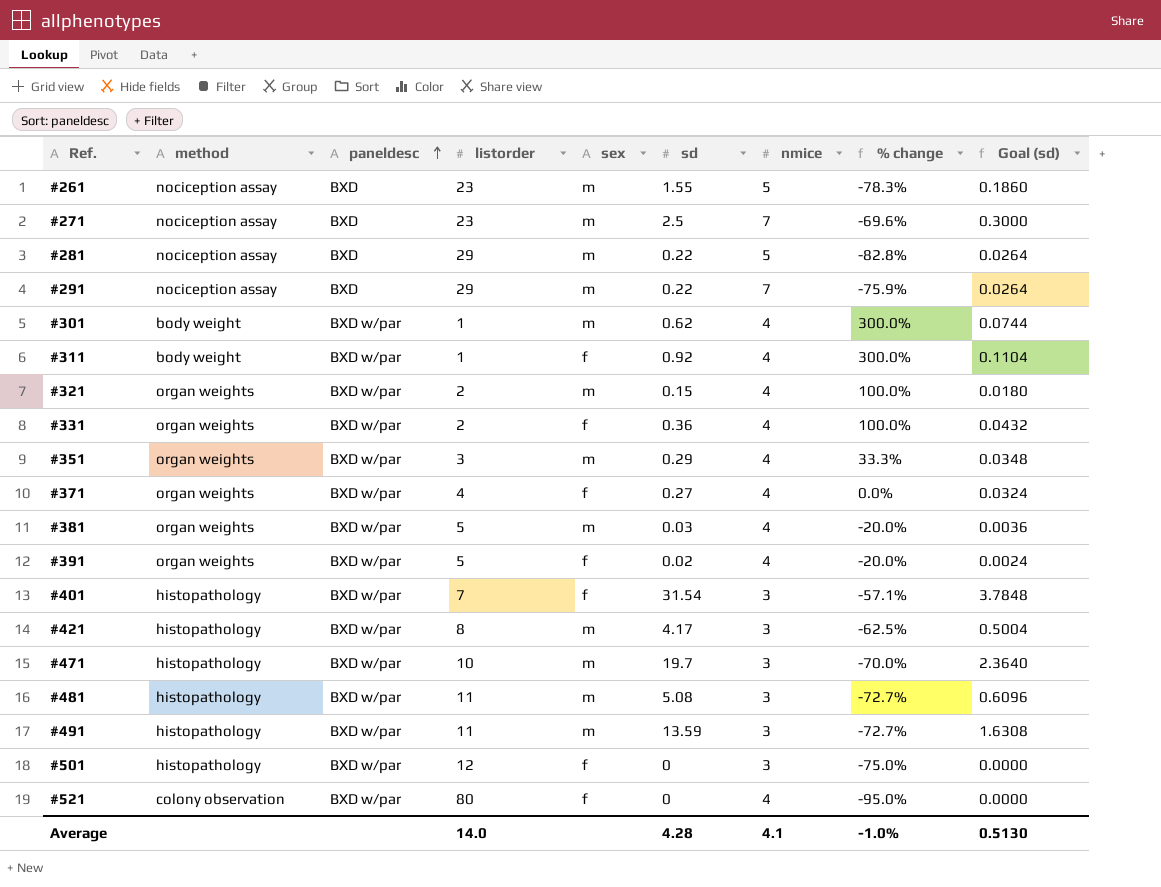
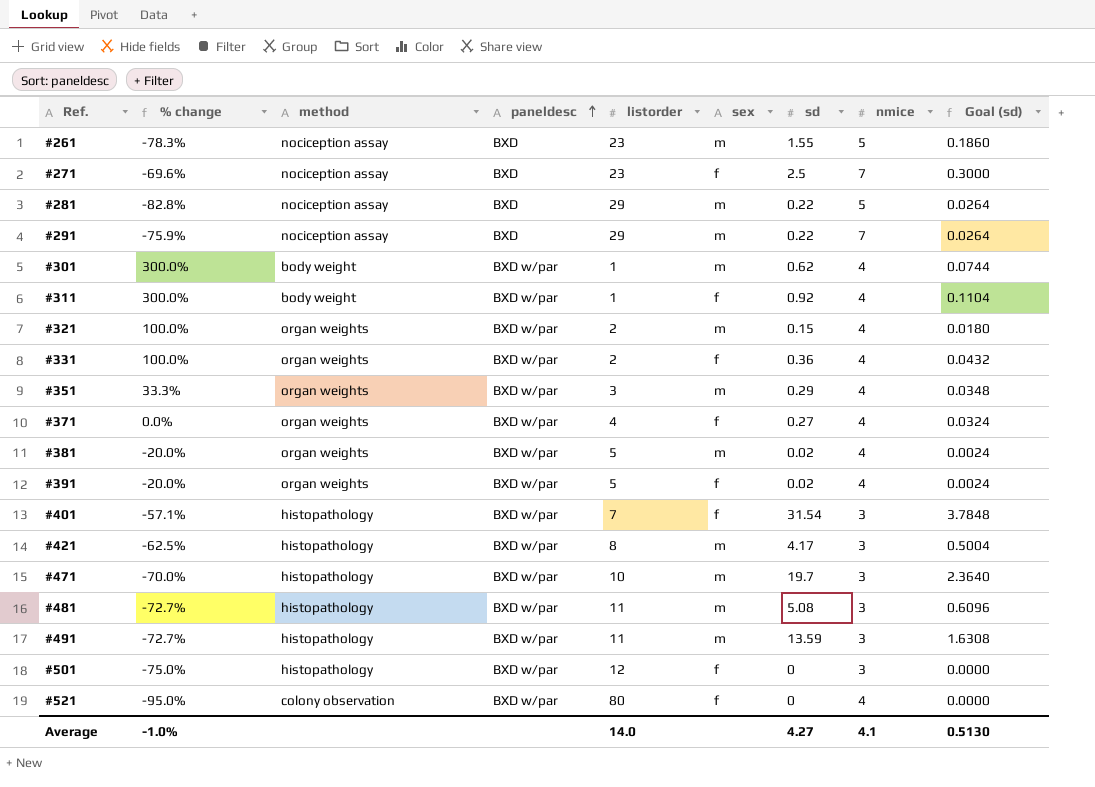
column % change | position: 8 -> 2
#271 | sex: m -> f
#381 | sd: 0.03 -> 0.02
#381 | Goal (sd): 0.0036 -> 0.0024
Average | sd: 4.28 -> 4.27

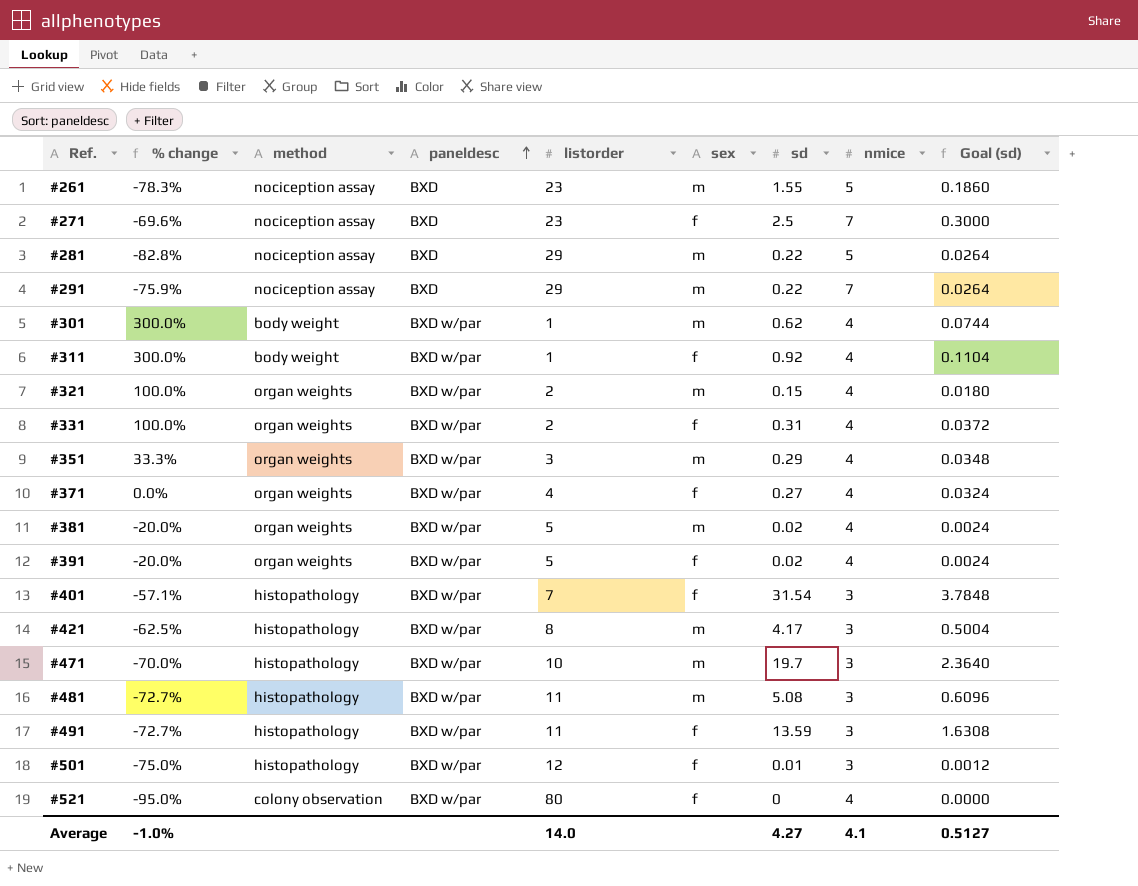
#331 | sd: 0.36 -> 0.31
#331 | Goal (sd): 0.0432 -> 0.0372
#491 | sex: m -> f
#501 | sd: 0 -> 0.01
#501 | Goal (sd): 0.0000 -> 0.0012
Average | Goal (sd): 0.5130 -> 0.5127

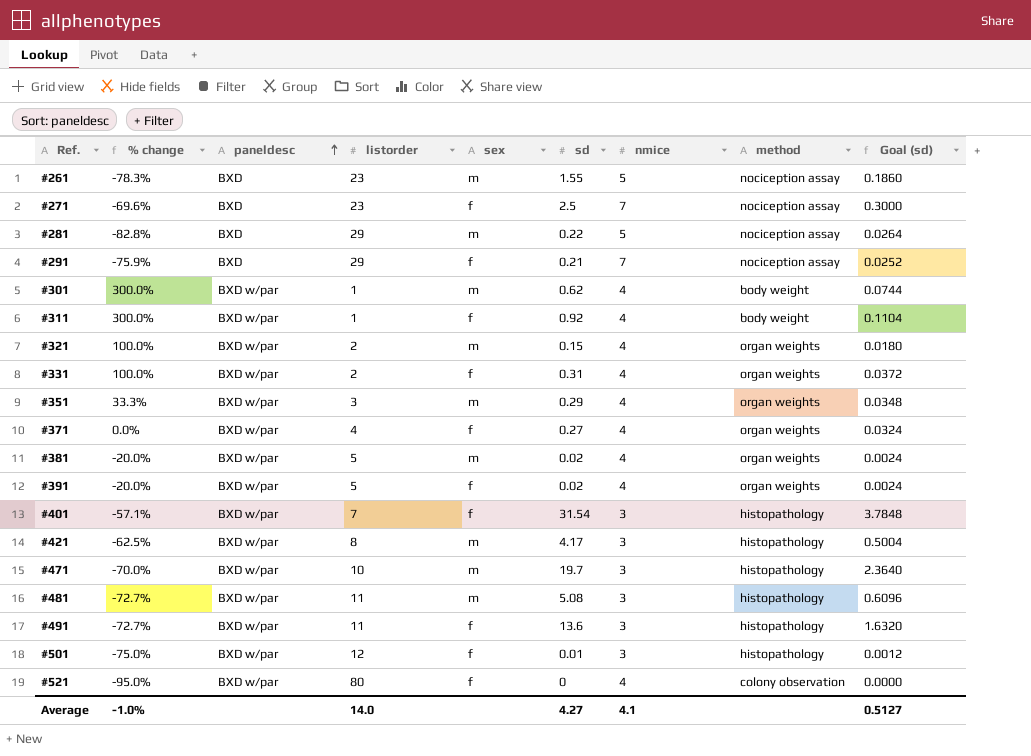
column method | position: 3 -> 8
#291 | sex: m -> f
#291 | sd: 0.22 -> 0.21
#291 | Goal (sd): 0.0264 -> 0.0252
#491 | sd: 13.59 -> 13.6
#491 | Goal (sd): 1.6308 -> 1.6320

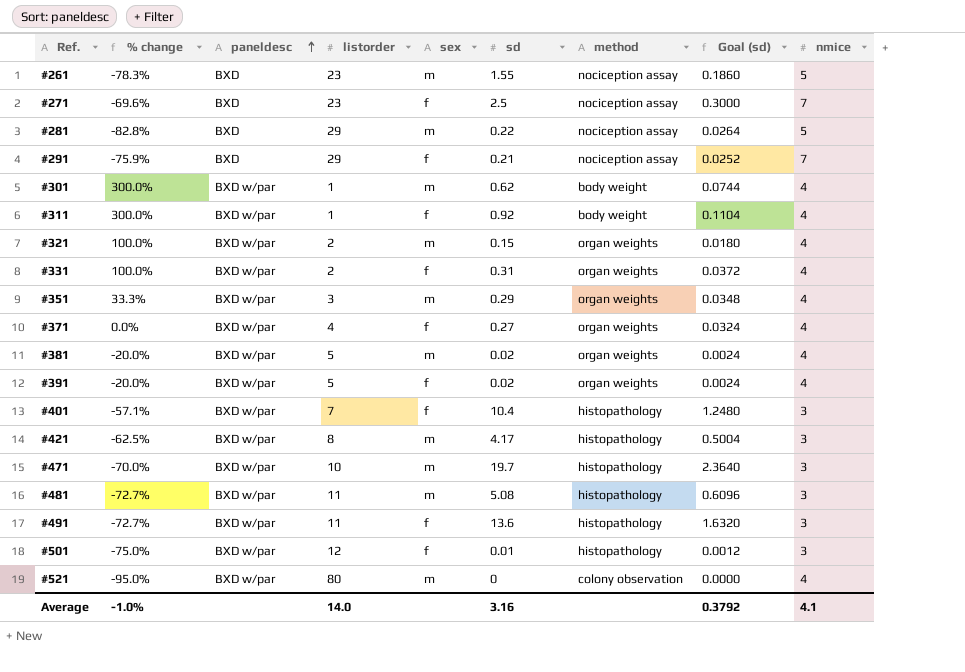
column nmice | position: 7 -> 9
#401 | sd: 31.54 -> 10.4
#401 | Goal (sd): 3.7848 -> 1.2480
#521 | sex: f -> m
Average | sd: 4.27 -> 3.16
Average | Goal (sd): 0.5127 -> 0.3792

